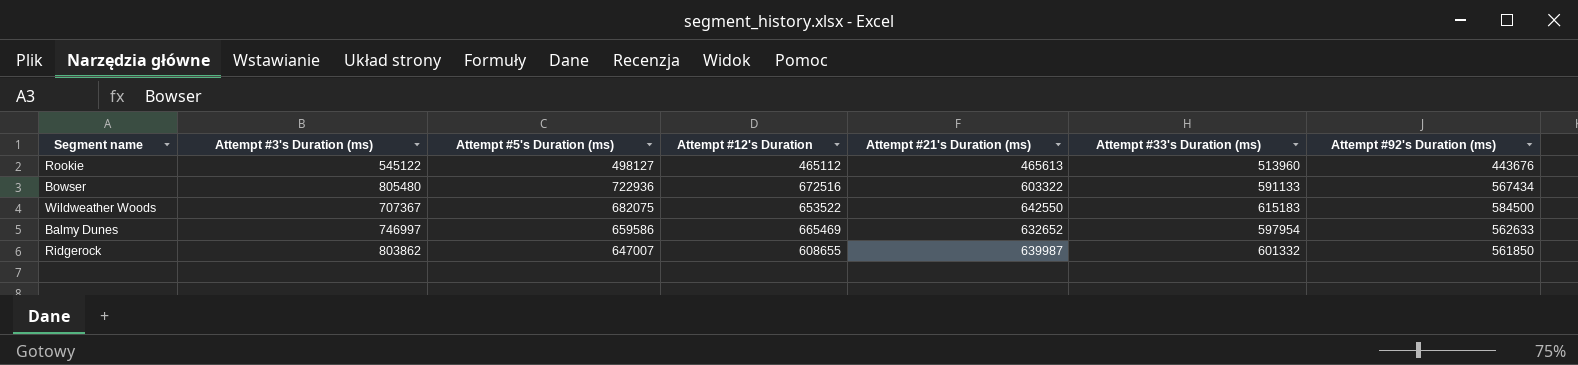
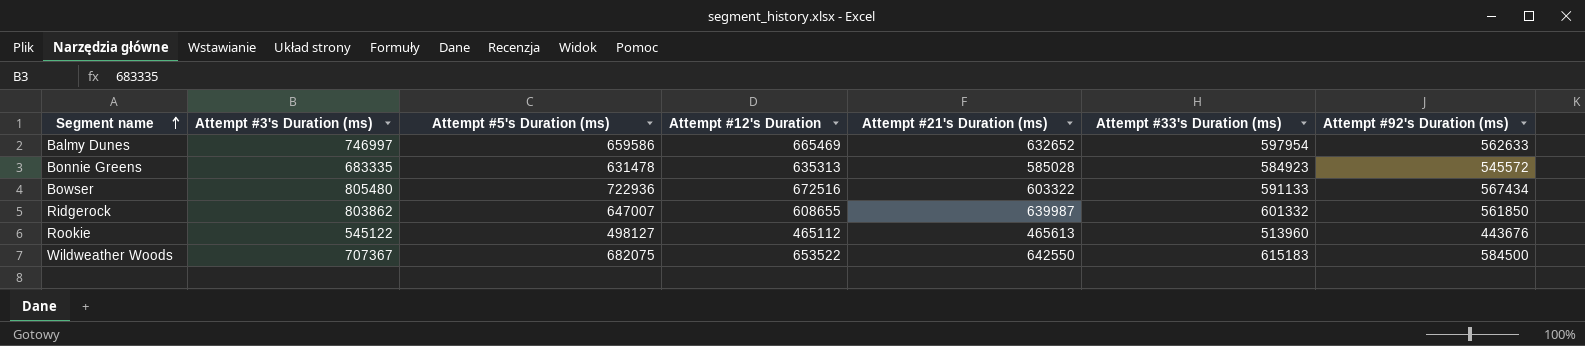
row order: none -> Segment name ascending
row Bonnie Greens: none -> 683335 | 631478 | 635313 | 585028 | 584923 | 545572

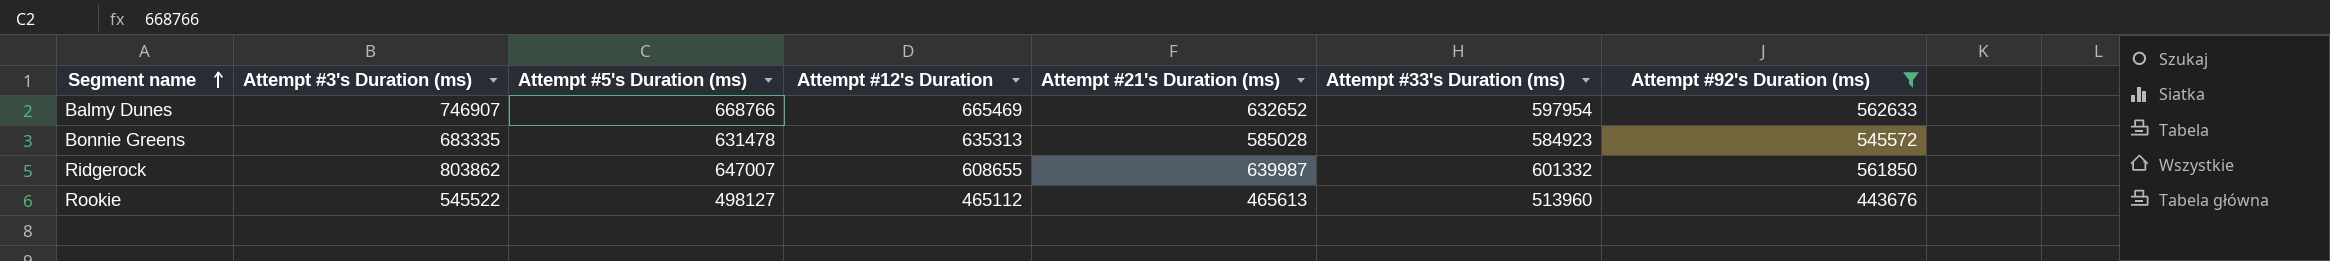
filter: none -> Attempt #92's Duration (ms) <= 562633
Balmy Dunes | Attempt #3's Duration (ms): 746997 -> 746907
Balmy Dunes | Attempt #5's Duration (ms): 659586 -> 668766
Rookie | Attempt #3's Duration (ms): 545122 -> 545522

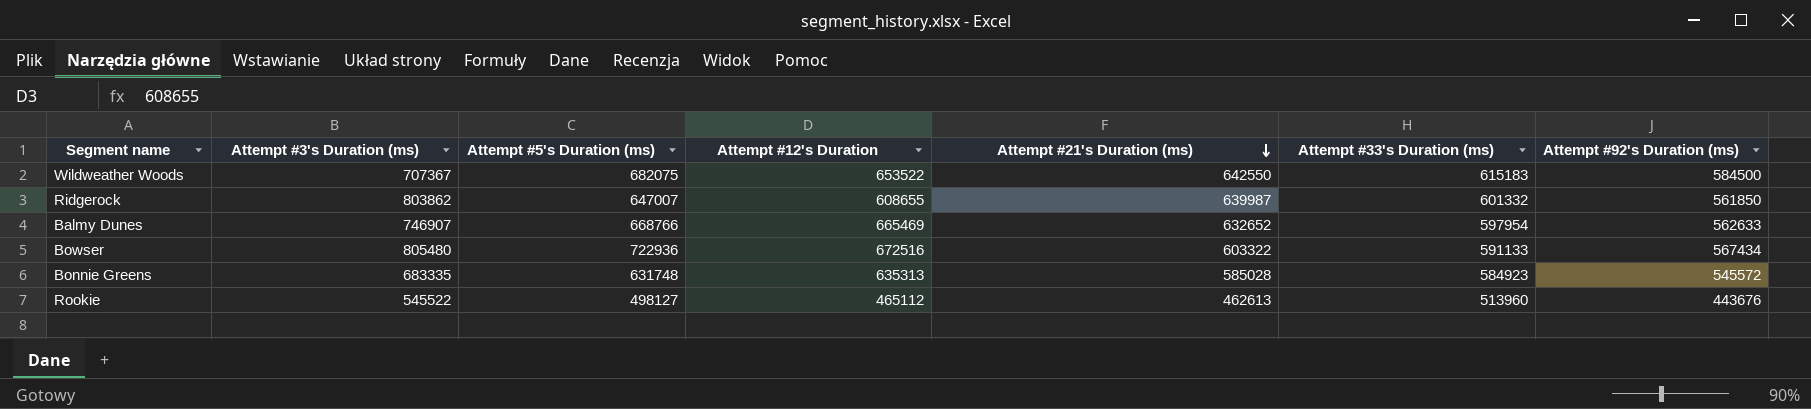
filter: Attempt #92's Duration (ms) <= 562633 -> none
row order: Segment name ascending -> Attempt #21's Duration (ms) descending
Bonnie Greens | Attempt #5's Duration (ms): 631478 -> 631748
Rookie | Attempt #21's Duration (ms): 465613 -> 462613

